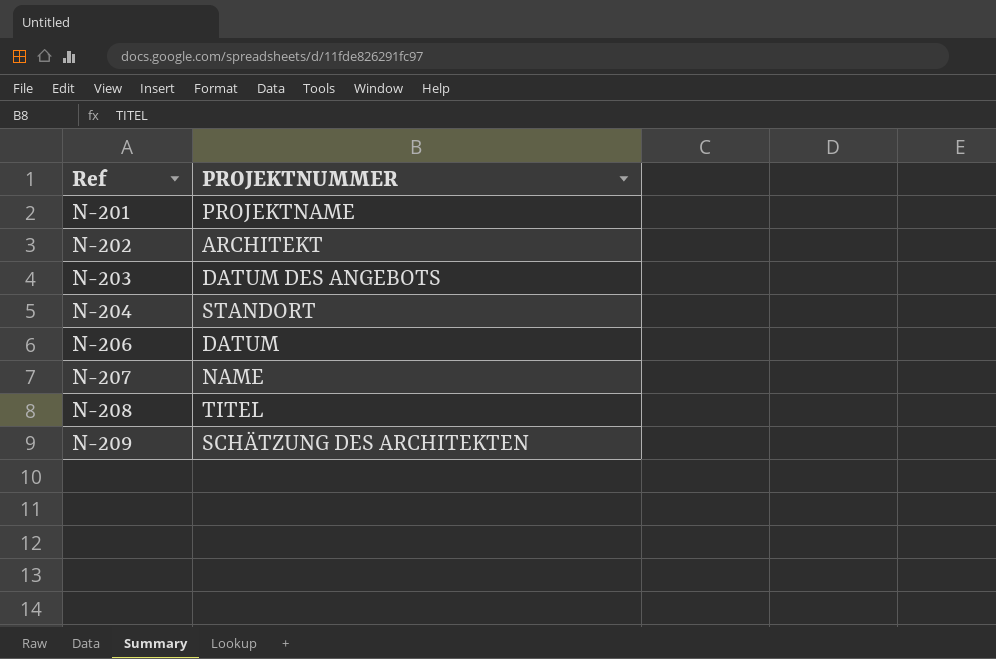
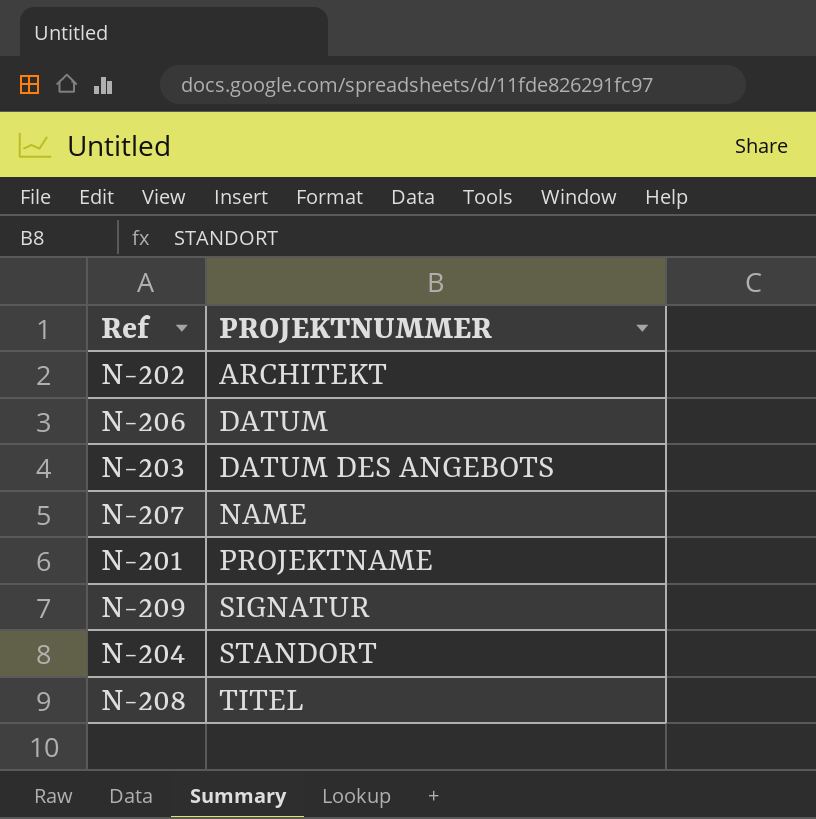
row order: Ref ascending -> PROJEKTNUMMER ascending
N-209 | PROJEKTNUMMER: SCHÄTZUNG DES ARCHITEKTEN -> SIGNATUR

